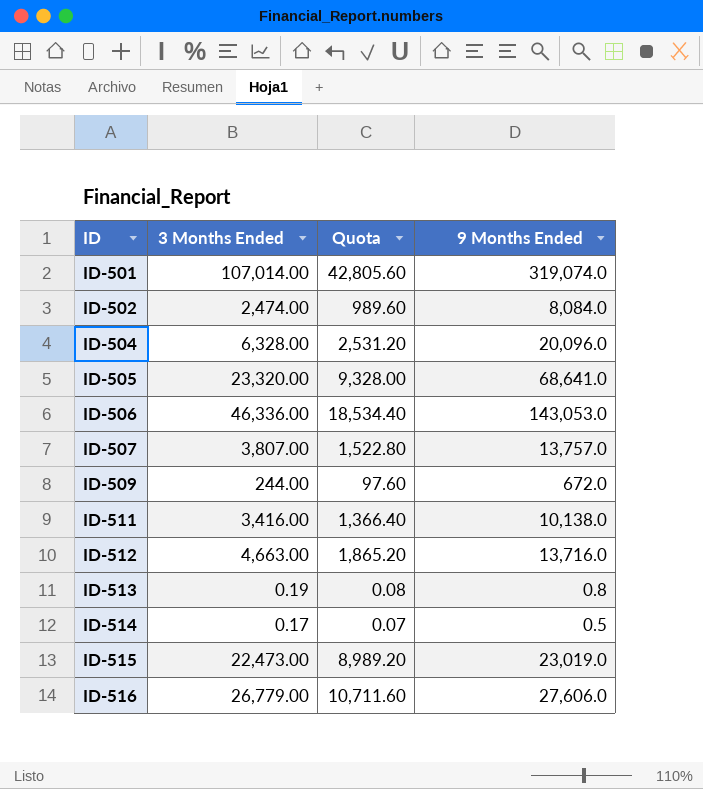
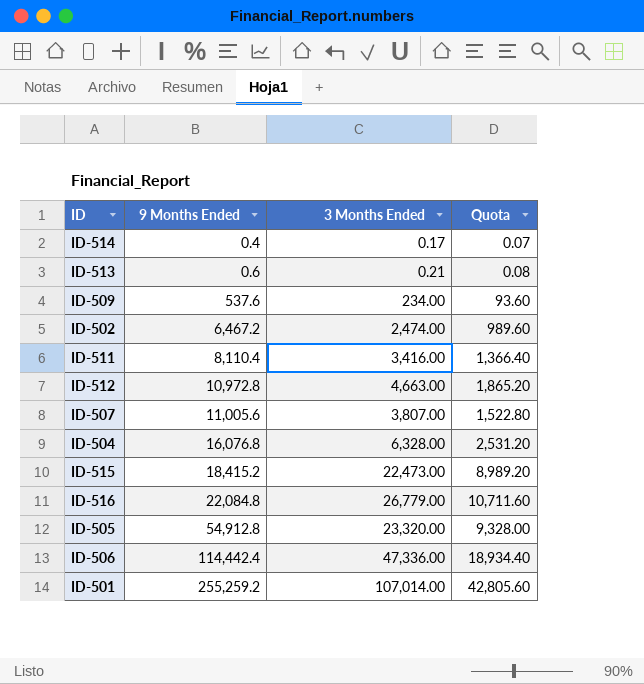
row order: ID ascending -> 9 Months Ended ascending
column 9 Months Ended | position: 4 -> 2
ID-514 | 9 Months Ended: 0.5 -> 0.4
ID-513 | 9 Months Ended: 0.8 -> 0.6
ID-513 | 3 Months Ended: 0.19 -> 0.21
ID-509 | 9 Months Ended: 672.0 -> 537.6
ID-509 | 3 Months Ended: 244.00 -> 234.00
ID-509 | Quota: 97.60 -> 93.60
ID-502 | 9 Months Ended: 8,084.0 -> 6,467.2
ID-511 | 9 Months Ended: 10,138.0 -> 8,110.4
ID-512 | 9 Months Ended: 13,716.0 -> 10,972.8
ID-507 | 9 Months Ended: 13,757.0 -> 11,005.6
ID-504 | 9 Months Ended: 20,096.0 -> 16,076.8
ID-515 | 9 Months Ended: 23,019.0 -> 18,415.2
ID-516 | 9 Months Ended: 27,606.0 -> 22,084.8
ID-505 | 9 Months Ended: 68,641.0 -> 54,912.8
ID-506 | 9 Months Ended: 143,053.0 -> 114,442.4
ID-506 | 3 Months Ended: 46,336.00 -> 47,336.00
ID-506 | Quota: 18,534.40 -> 18,934.40
ID-501 | 9 Months Ended: 319,074.0 -> 255,259.2

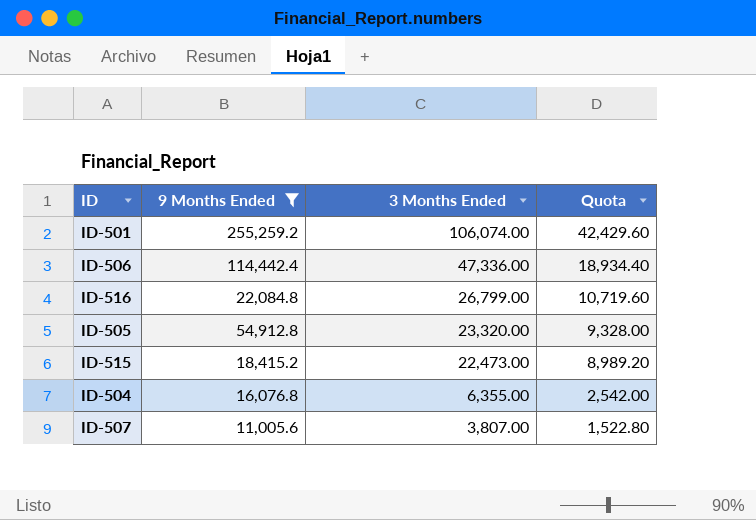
filter: none -> 9 Months Ended >= 11,005.6
row order: 9 Months Ended ascending -> 3 Months Ended descending
ID-501 | 3 Months Ended: 107,014.00 -> 106,074.00
ID-501 | Quota: 42,805.60 -> 42,429.60
ID-516 | 3 Months Ended: 26,779.00 -> 26,799.00
ID-516 | Quota: 10,711.60 -> 10,719.60
ID-504 | 3 Months Ended: 6,328.00 -> 6,355.00
ID-504 | Quota: 2,531.20 -> 2,542.00

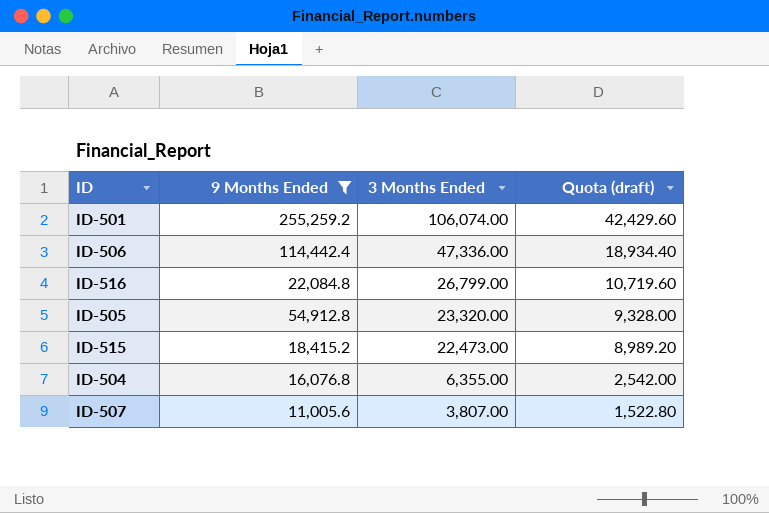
column name: Quota -> Quota (draft)

